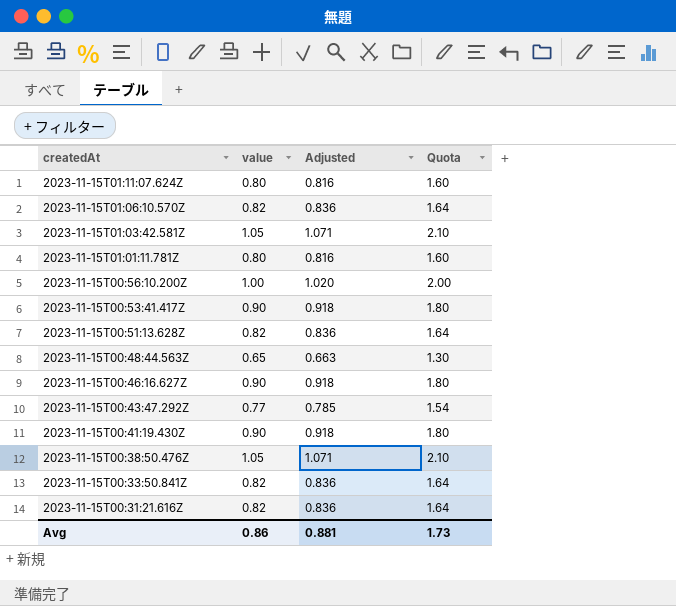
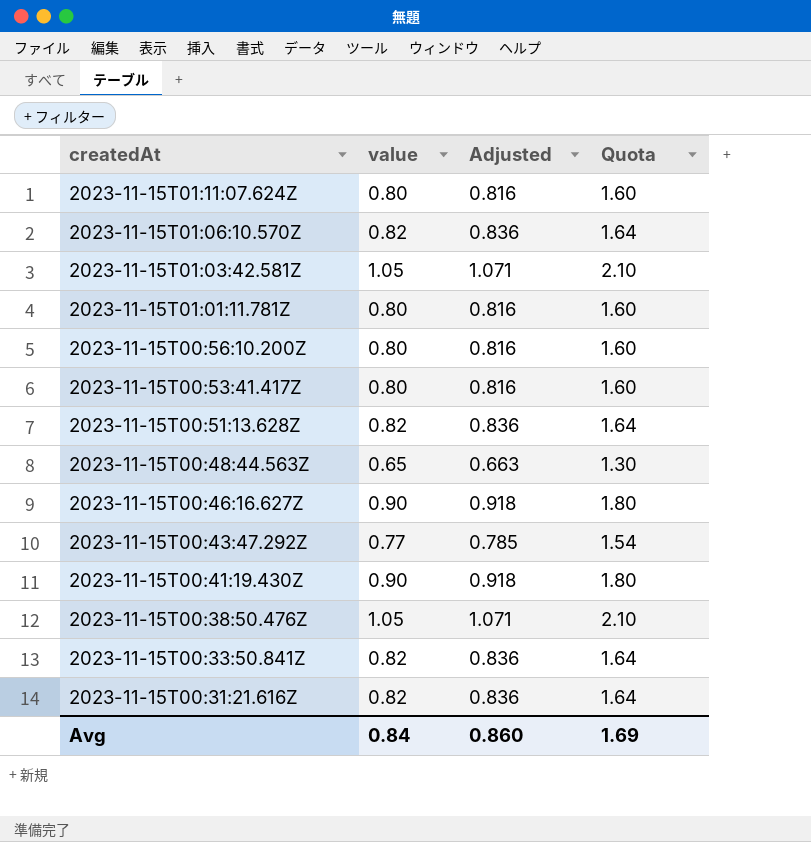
2023-11-15T00:56:10.200Z | value: 1.00 -> 0.80
2023-11-15T00:56:10.200Z | Adjusted: 1.020 -> 0.816
2023-11-15T00:56:10.200Z | Quota: 2.00 -> 1.60
2023-11-15T00:53:41.417Z | value: 0.90 -> 0.80
2023-11-15T00:53:41.417Z | Adjusted: 0.918 -> 0.816
2023-11-15T00:53:41.417Z | Quota: 1.80 -> 1.60
Avg | value: 0.86 -> 0.84
Avg | Adjusted: 0.881 -> 0.860
Avg | Quota: 1.73 -> 1.69

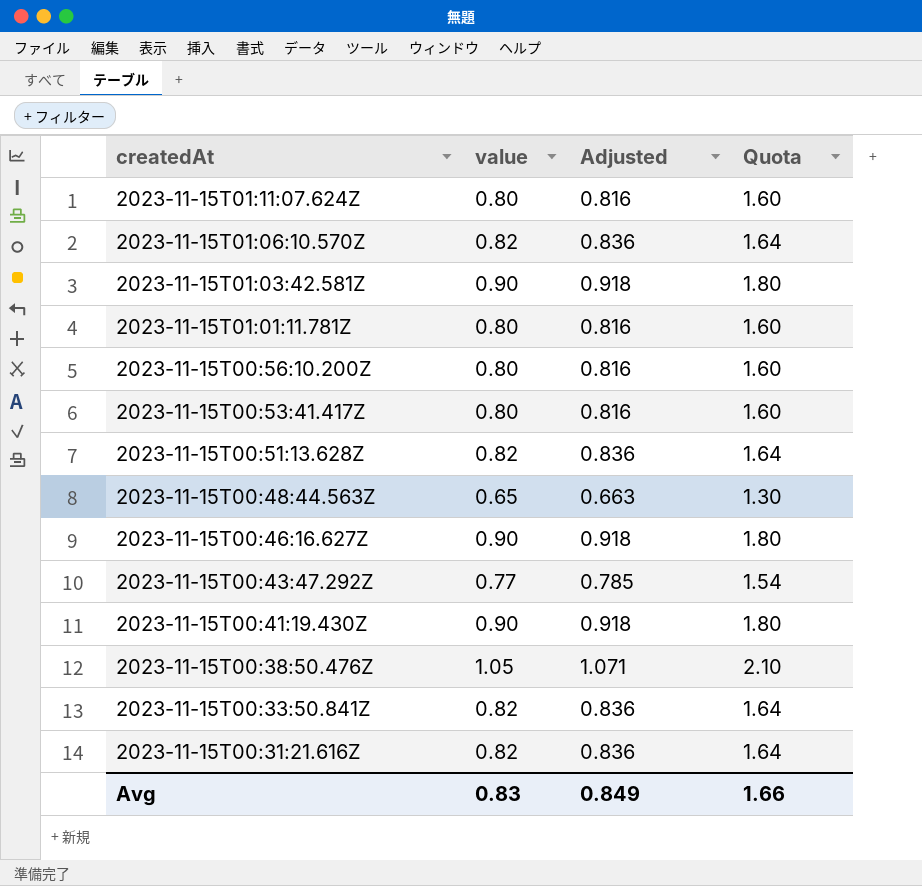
2023-11-15T01:03:42.581Z | value: 1.05 -> 0.90
2023-11-15T01:03:42.581Z | Adjusted: 1.071 -> 0.918
2023-11-15T01:03:42.581Z | Quota: 2.10 -> 1.80
Avg | value: 0.84 -> 0.83
Avg | Adjusted: 0.860 -> 0.849
Avg | Quota: 1.69 -> 1.66

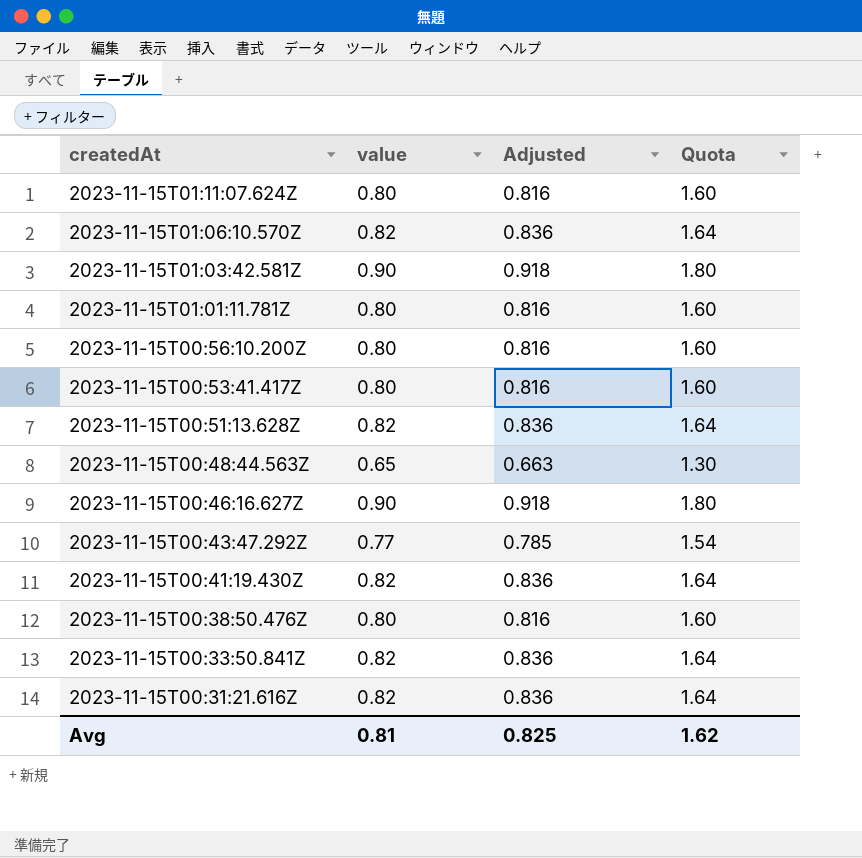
2023-11-15T00:41:19.430Z | value: 0.90 -> 0.82
2023-11-15T00:41:19.430Z | Adjusted: 0.918 -> 0.836
2023-11-15T00:41:19.430Z | Quota: 1.80 -> 1.64
2023-11-15T00:38:50.476Z | value: 1.05 -> 0.80
2023-11-15T00:38:50.476Z | Adjusted: 1.071 -> 0.816
2023-11-15T00:38:50.476Z | Quota: 2.10 -> 1.60
Avg | value: 0.83 -> 0.81
Avg | Adjusted: 0.849 -> 0.825
Avg | Quota: 1.66 -> 1.62

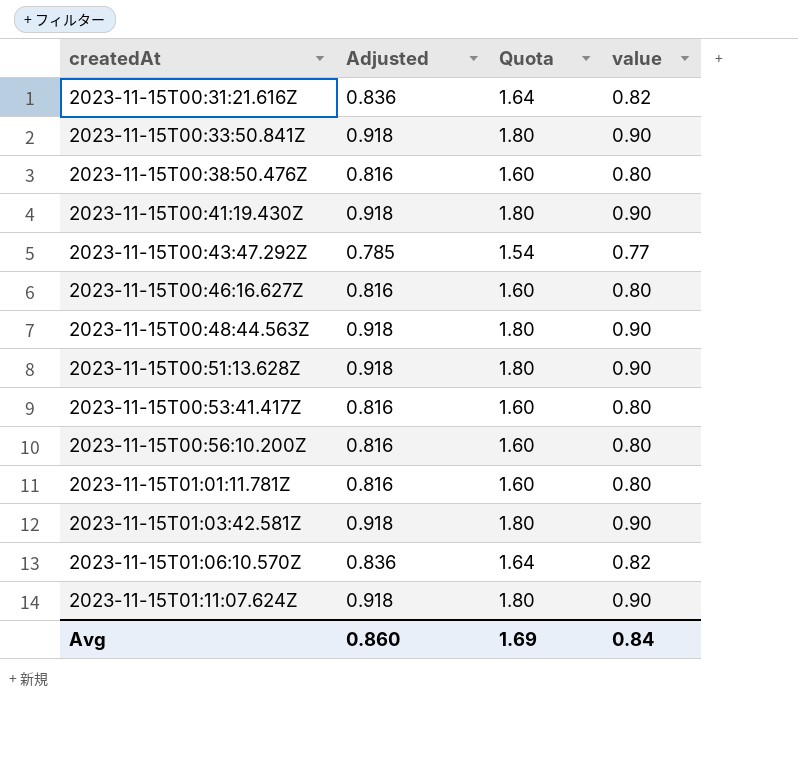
row order: createdAt descending -> createdAt ascending
column value | position: 2 -> 4
2023-11-15T00:33:50.841Z | Adjusted: 0.836 -> 0.918
2023-11-15T00:33:50.841Z | Quota: 1.64 -> 1.80
2023-11-15T00:33:50.841Z | value: 0.82 -> 0.90
2023-11-15T00:41:19.430Z | Adjusted: 0.836 -> 0.918
2023-11-15T00:41:19.430Z | Quota: 1.64 -> 1.80
2023-11-15T00:41:19.430Z | value: 0.82 -> 0.90
2023-11-15T00:46:16.627Z | Adjusted: 0.918 -> 0.816
2023-11-15T00:46:16.627Z | Quota: 1.80 -> 1.60
2023-11-15T00:46:16.627Z | value: 0.90 -> 0.80
2023-11-15T00:48:44.563Z | Adjusted: 0.663 -> 0.918
2023-11-15T00:48:44.563Z | Quota: 1.30 -> 1.80
2023-11-15T00:48:44.563Z | value: 0.65 -> 0.90
2023-11-15T00:51:13.628Z | Adjusted: 0.836 -> 0.918
2023-11-15T00:51:13.628Z | Quota: 1.64 -> 1.80
2023-11-15T00:51:13.628Z | value: 0.82 -> 0.90
2023-11-15T01:11:07.624Z | Adjusted: 0.816 -> 0.918
2023-11-15T01:11:07.624Z | Quota: 1.60 -> 1.80
2023-11-15T01:11:07.624Z | value: 0.80 -> 0.90
Avg | Adjusted: 0.825 -> 0.860
Avg | Quota: 1.62 -> 1.69
Avg | value: 0.81 -> 0.84

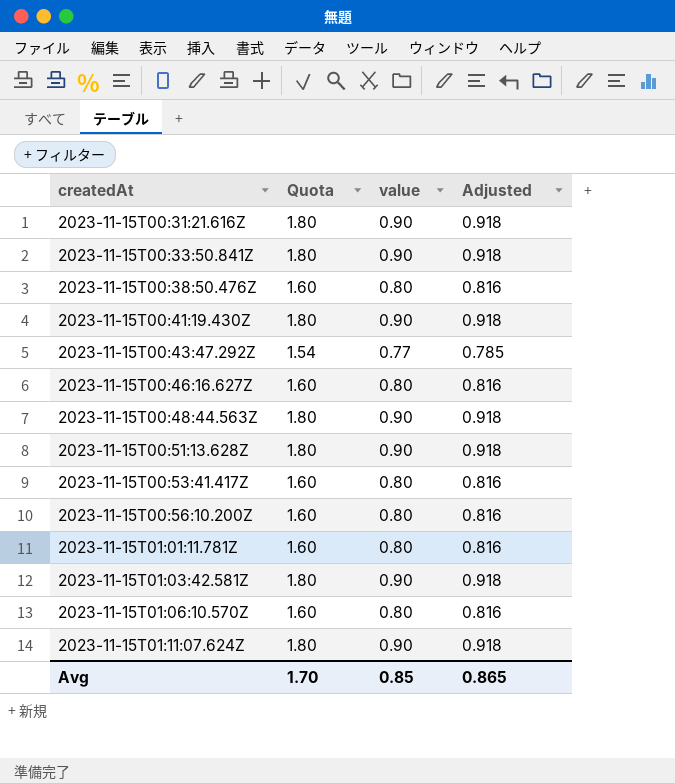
column Adjusted | position: 2 -> 4
2023-11-15T00:31:21.616Z | Quota: 1.64 -> 1.80
2023-11-15T00:31:21.616Z | value: 0.82 -> 0.90
2023-11-15T00:31:21.616Z | Adjusted: 0.836 -> 0.918
2023-11-15T01:06:10.570Z | Quota: 1.64 -> 1.60
2023-11-15T01:06:10.570Z | value: 0.82 -> 0.80
2023-11-15T01:06:10.570Z | Adjusted: 0.836 -> 0.816
Avg | Quota: 1.69 -> 1.70
Avg | value: 0.84 -> 0.85
Avg | Adjusted: 0.860 -> 0.865

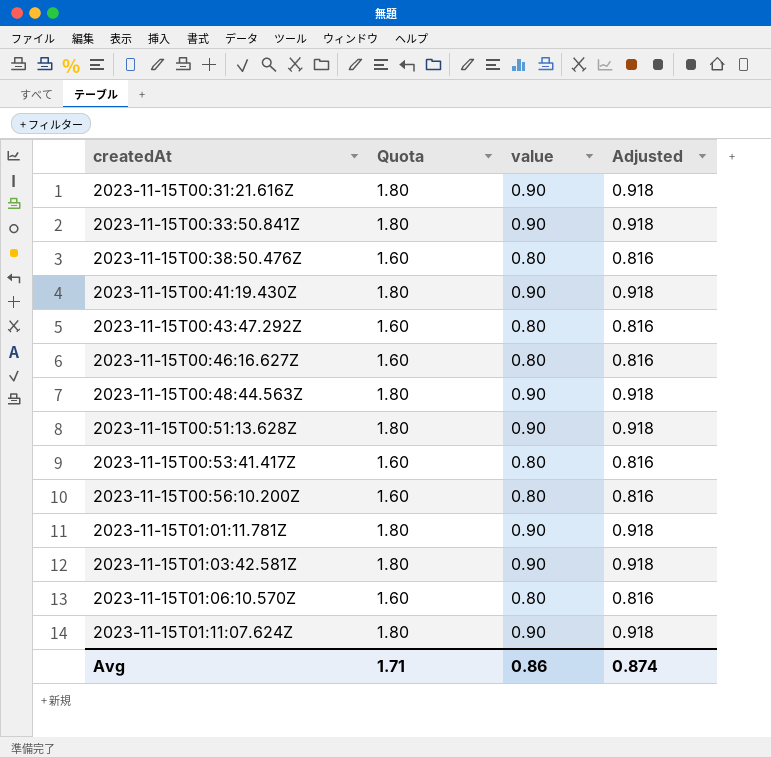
2023-11-15T00:43:47.292Z | Quota: 1.54 -> 1.60
2023-11-15T00:43:47.292Z | value: 0.77 -> 0.80
2023-11-15T00:43:47.292Z | Adjusted: 0.785 -> 0.816
2023-11-15T01:01:11.781Z | Quota: 1.60 -> 1.80
2023-11-15T01:01:11.781Z | value: 0.80 -> 0.90
2023-11-15T01:01:11.781Z | Adjusted: 0.816 -> 0.918
Avg | Quota: 1.70 -> 1.71
Avg | value: 0.85 -> 0.86
Avg | Adjusted: 0.865 -> 0.874

